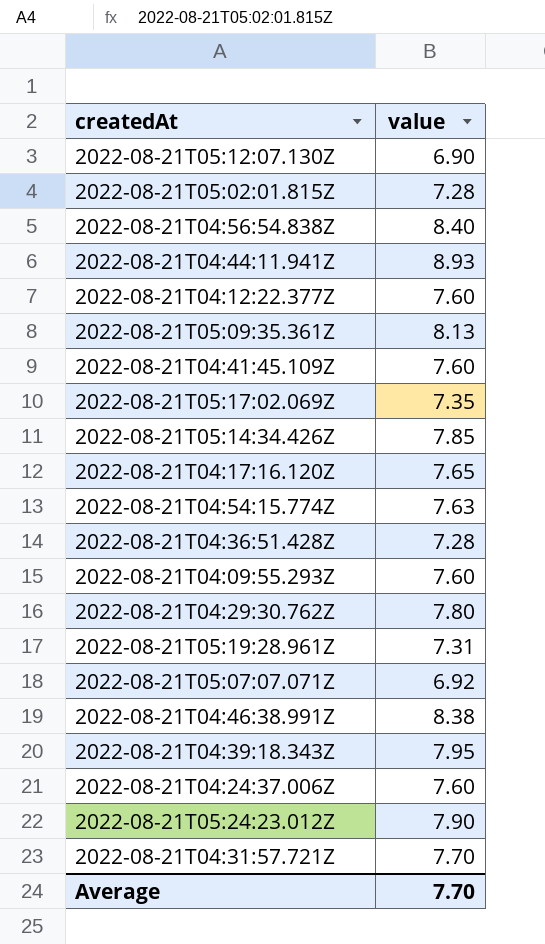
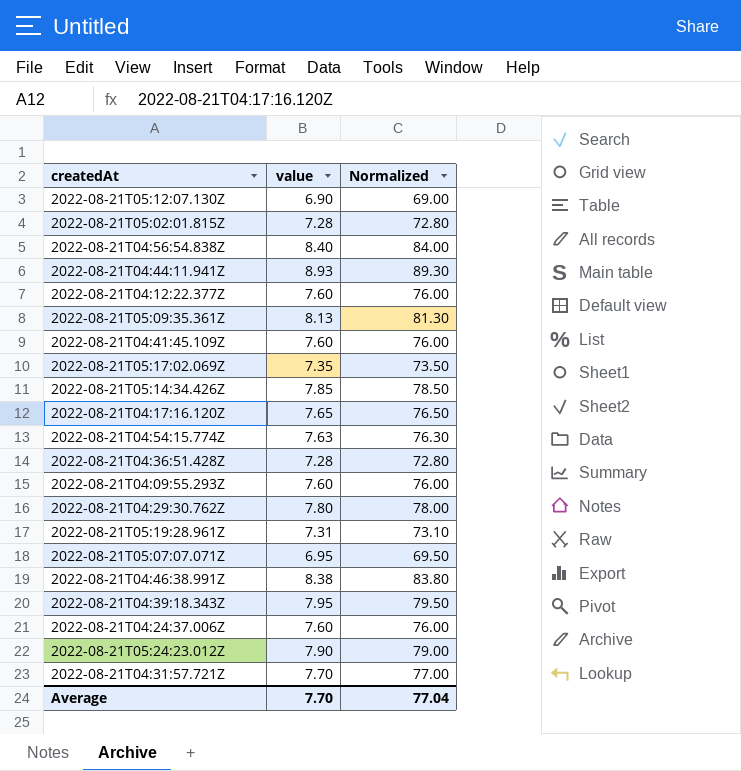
column Normalized | formula: none -> [value] * 10
2022-08-21T05:07:07.071Z | value: 6.92 -> 6.95

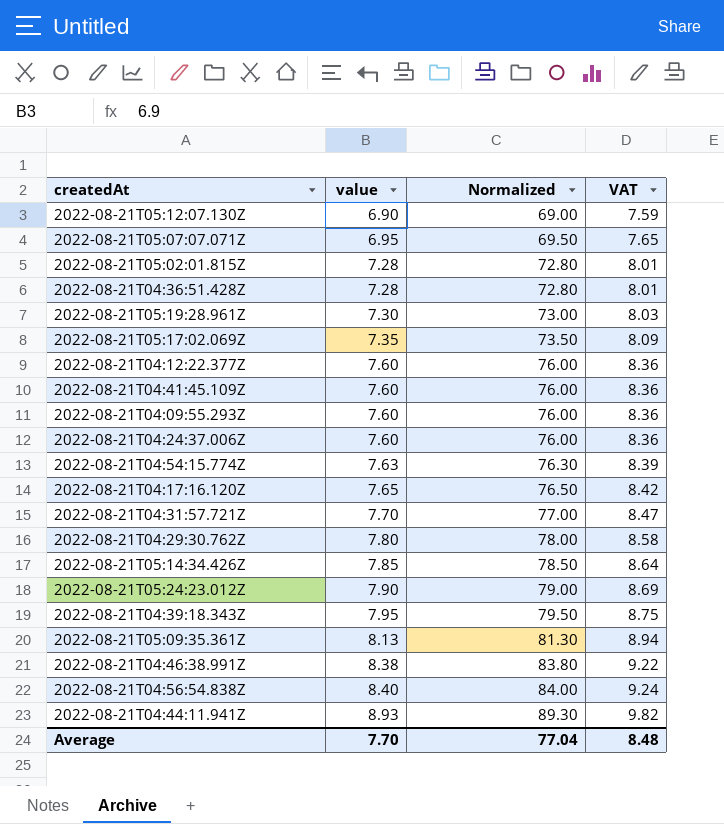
row order: none -> value ascending
column VAT | formula: none -> [value] * 1.1
2022-08-21T05:19:28.961Z | value: 7.31 -> 7.30
2022-08-21T05:19:28.961Z | Normalized: 73.10 -> 73.00

